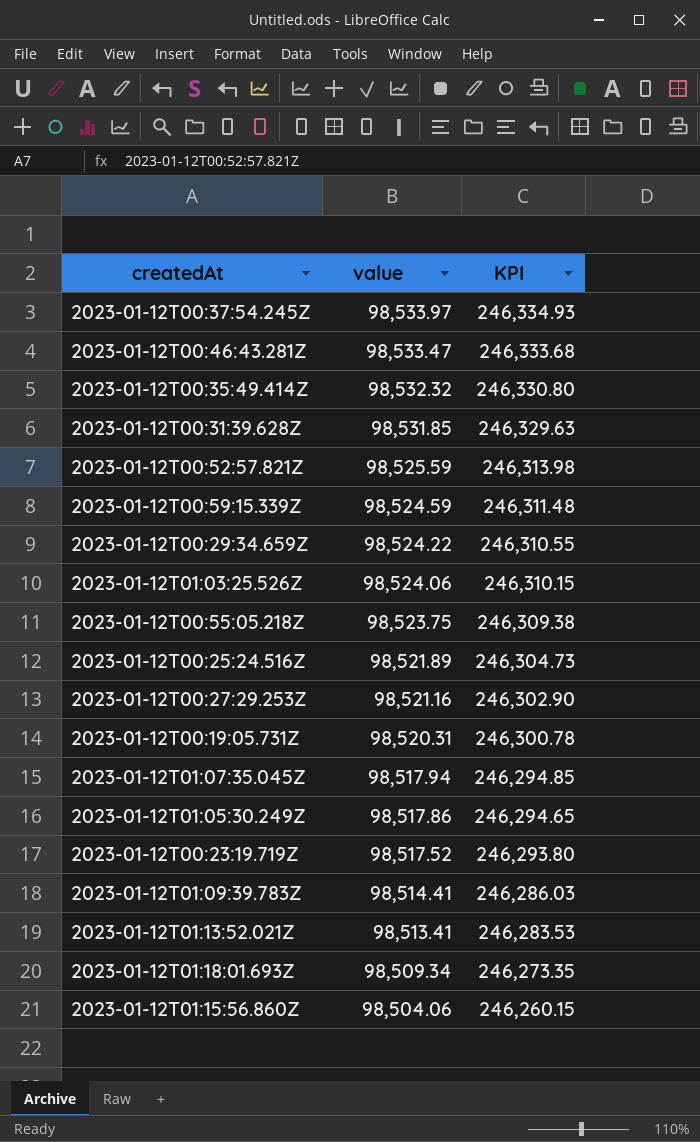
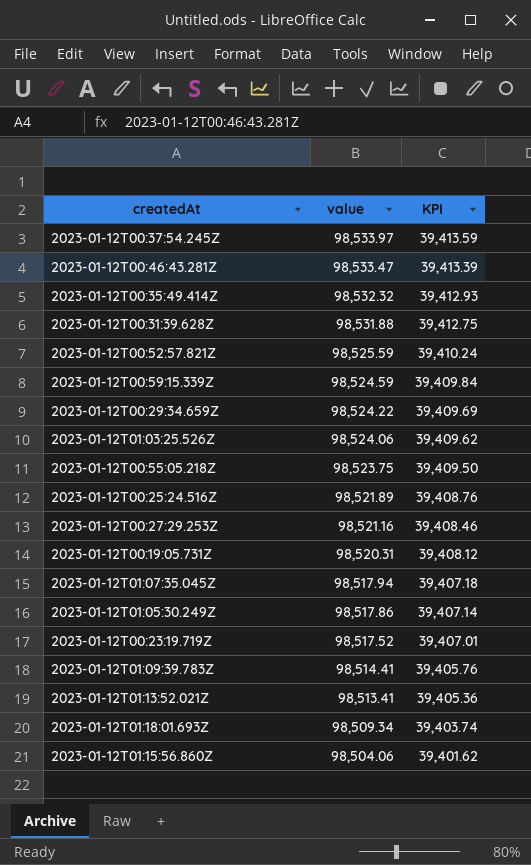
column KPI | formula: [value] * 2.5 -> [value] * 0.4
2023-01-12T00:31:39.628Z | value: 98,531.85 -> 98,531.88

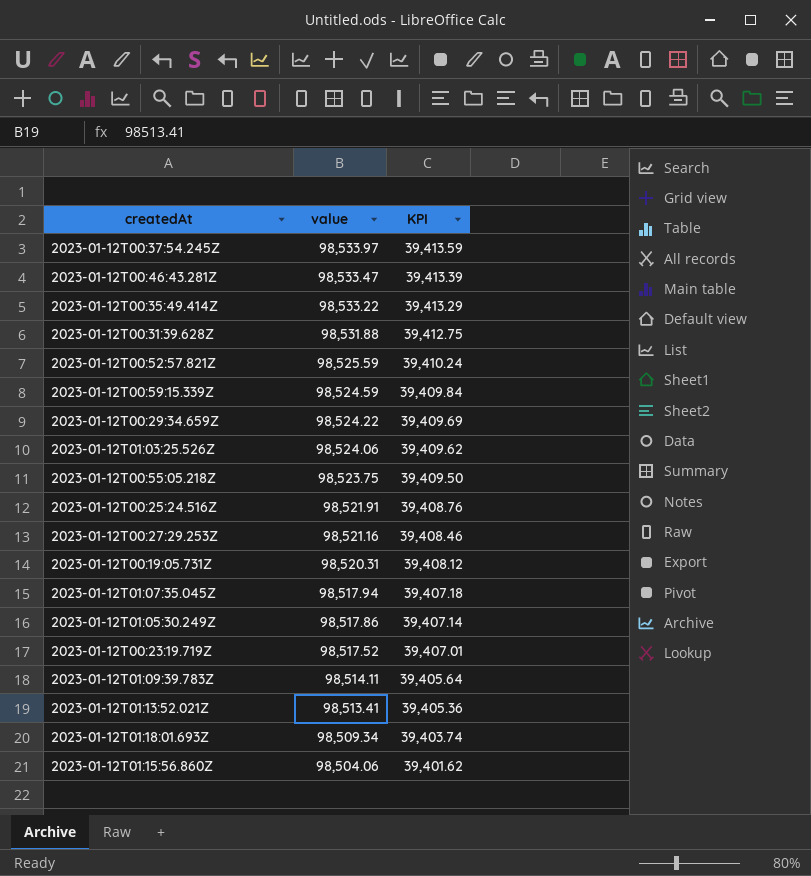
2023-01-12T00:35:49.414Z | value: 98,532.32 -> 98,533.22
2023-01-12T00:35:49.414Z | KPI: 39,412.93 -> 39,413.29
2023-01-12T00:25:24.516Z | value: 98,521.89 -> 98,521.91
2023-01-12T01:09:39.783Z | value: 98,514.41 -> 98,514.11
2023-01-12T01:09:39.783Z | KPI: 39,405.76 -> 39,405.64

